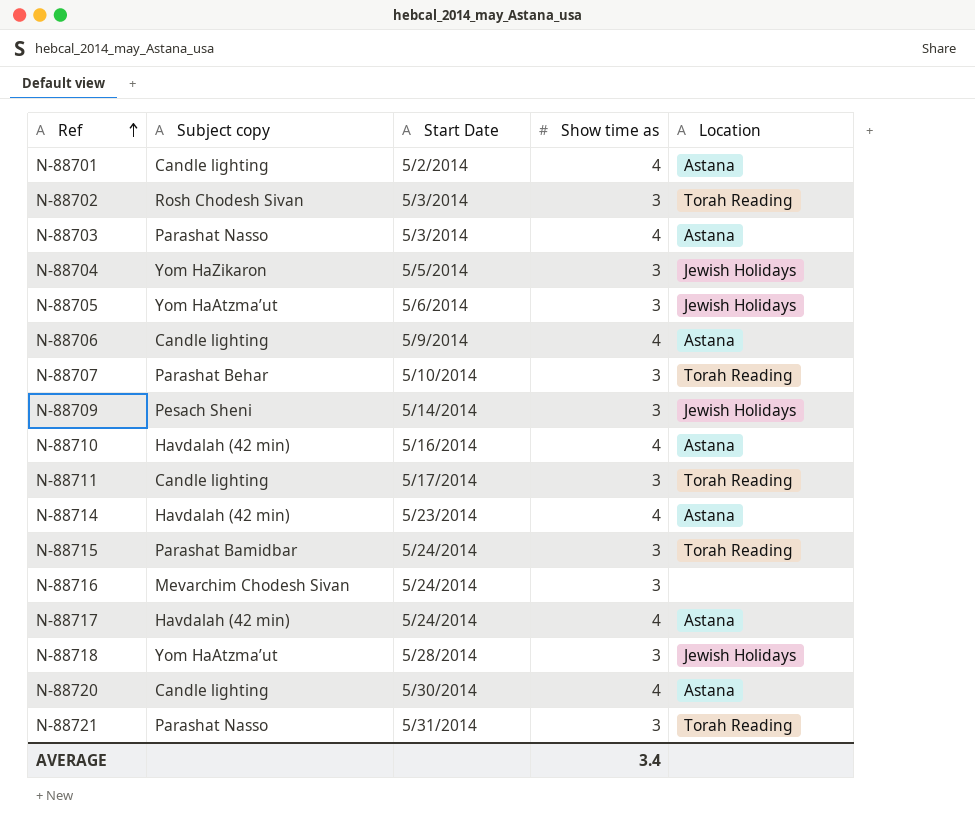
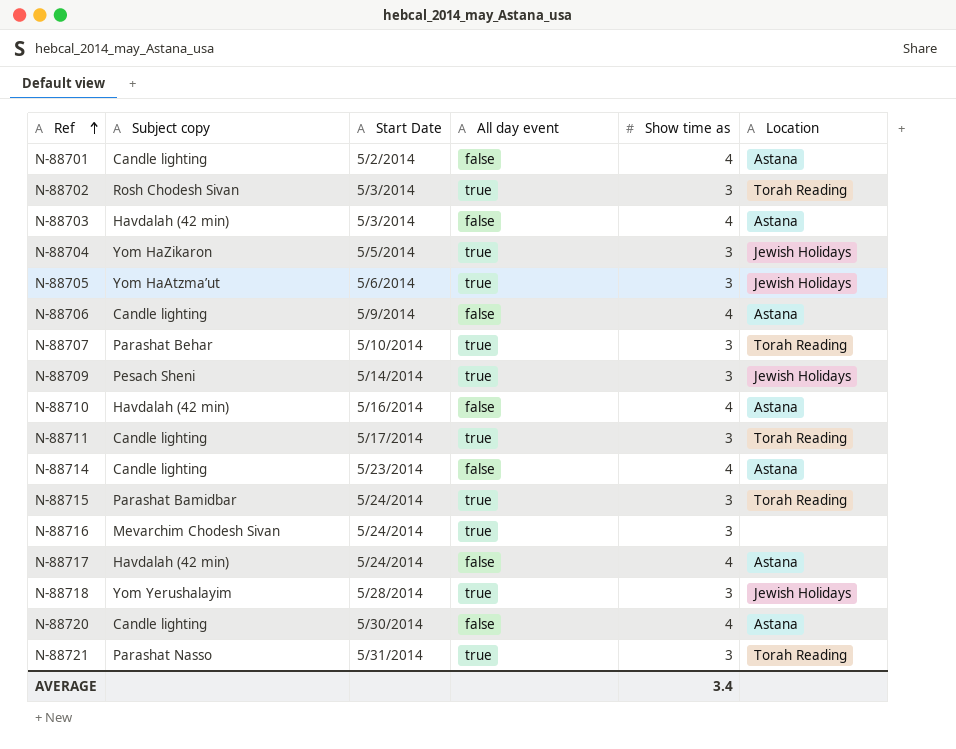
column All day event | position: none -> 4
N-88703 | Subject copy: Parashat Nasso -> Havdalah (42 min)
N-88714 | Subject copy: Havdalah (42 min) -> Candle lighting
N-88718 | Subject copy: Yom HaAtzma’ut -> Yom Yerushalayim

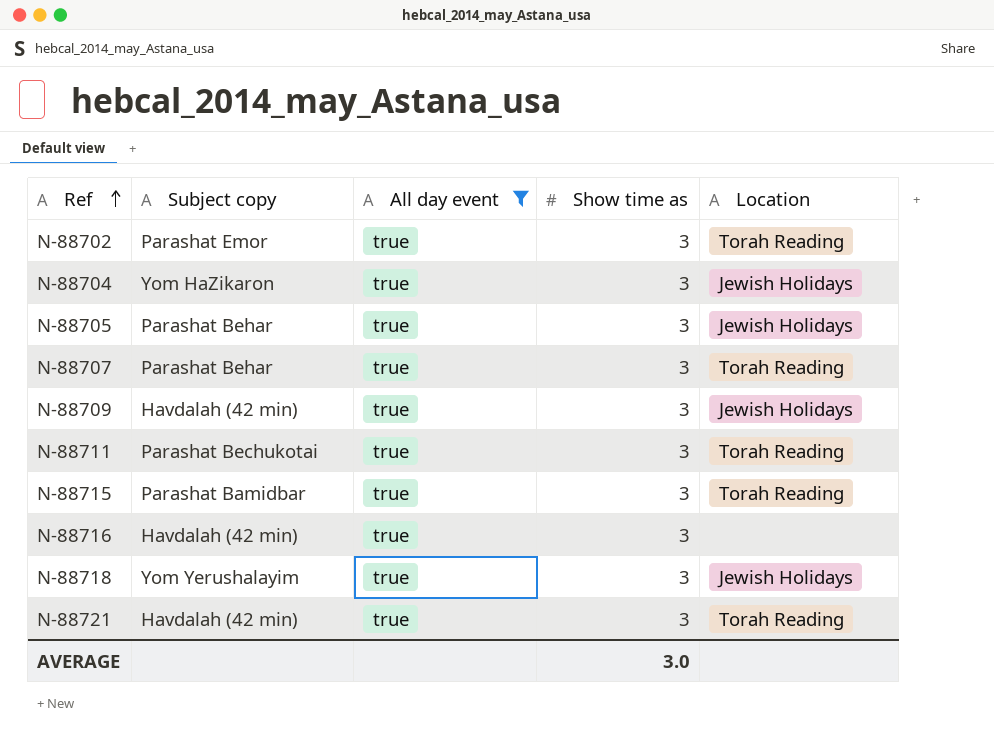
filter: none -> All day event = true
column Start Date | position: 3 -> none
N-88702 | Subject copy: Rosh Chodesh Sivan -> Parashat Emor
N-88705 | Subject copy: Yom HaAtzma’ut -> Parashat Behar
N-88709 | Subject copy: Pesach Sheni -> Havdalah (42 min)
N-88711 | Subject copy: Candle lighting -> Parashat Bechukotai
N-88716 | Subject copy: Mevarchim Chodesh Sivan -> Havdalah (42 min)
N-88721 | Subject copy: Parashat Nasso -> Havdalah (42 min)
AVERAGE | Show time as: 3.4 -> 3.0

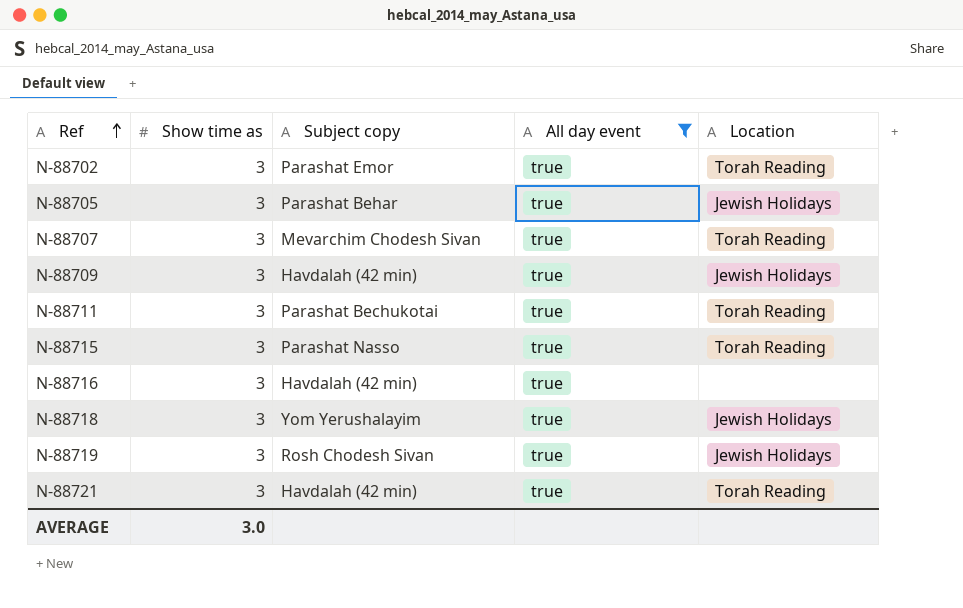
column Show time as | position: 4 -> 2
row N-88704: Yom HaZikaron | true | 3 | Jewish Holidays -> none
N-88707 | Subject copy: Parashat Behar -> Mevarchim Chodesh Sivan
N-88715 | Subject copy: Parashat Bamidbar -> Parashat Nasso
row N-88719: none -> 3 | Rosh Chodesh Sivan | true | Jewish Holidays

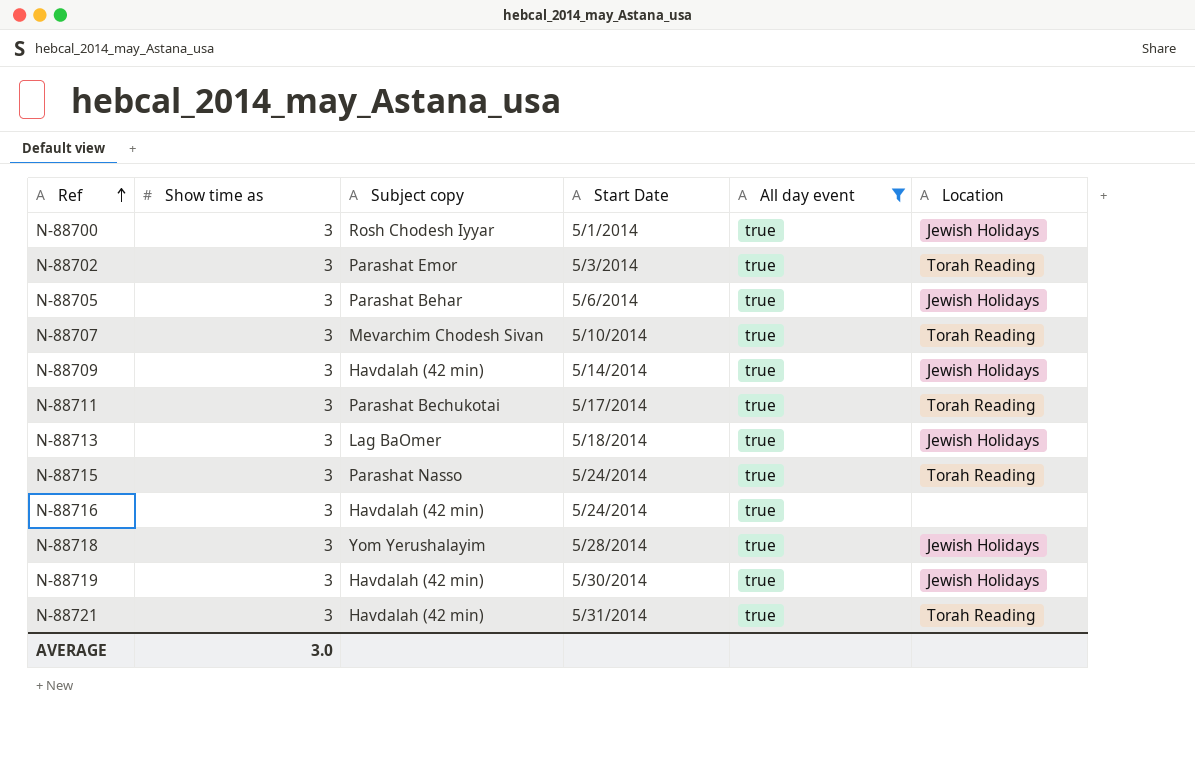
column Start Date | position: none -> 4
row N-88700: none -> 3 | Rosh Chodesh Iyyar | 5/1/2014 | true | Jewish Holidays
row N-88713: none -> 3 | Lag BaOmer | 5/18/2014 | true | Jewish Holidays
N-88719 | Subject copy: Rosh Chodesh Sivan -> Havdalah (42 min)

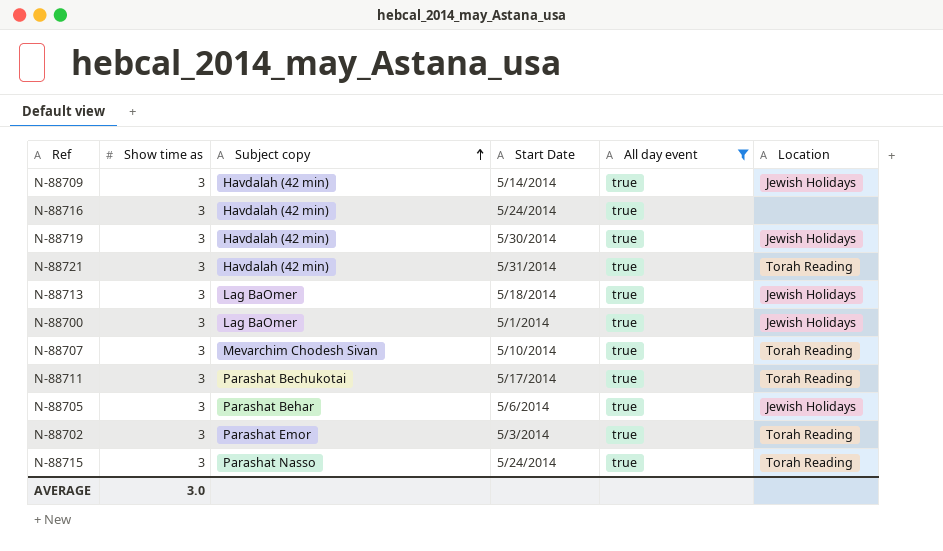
row order: Ref ascending -> Subject copy ascending
row N-88718: 3 | Yom Yerushalayim | 5/28/2014 | true | Jewish Holidays -> none
N-88700 | Subject copy: Rosh Chodesh Iyyar -> Lag BaOmer

